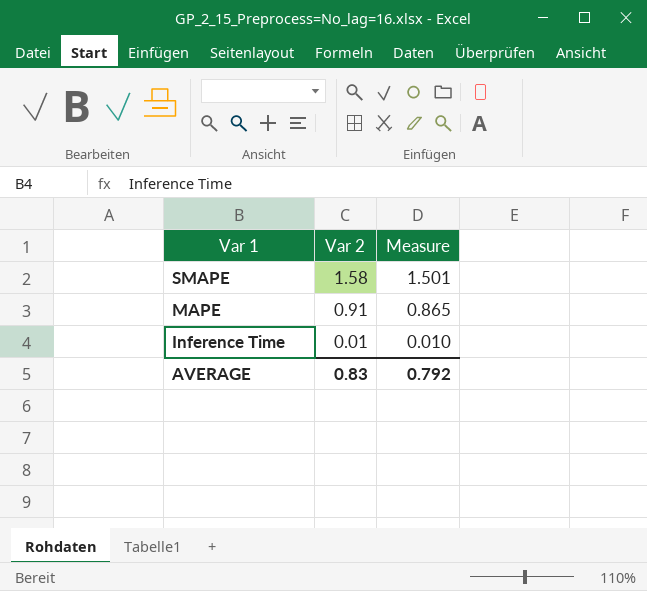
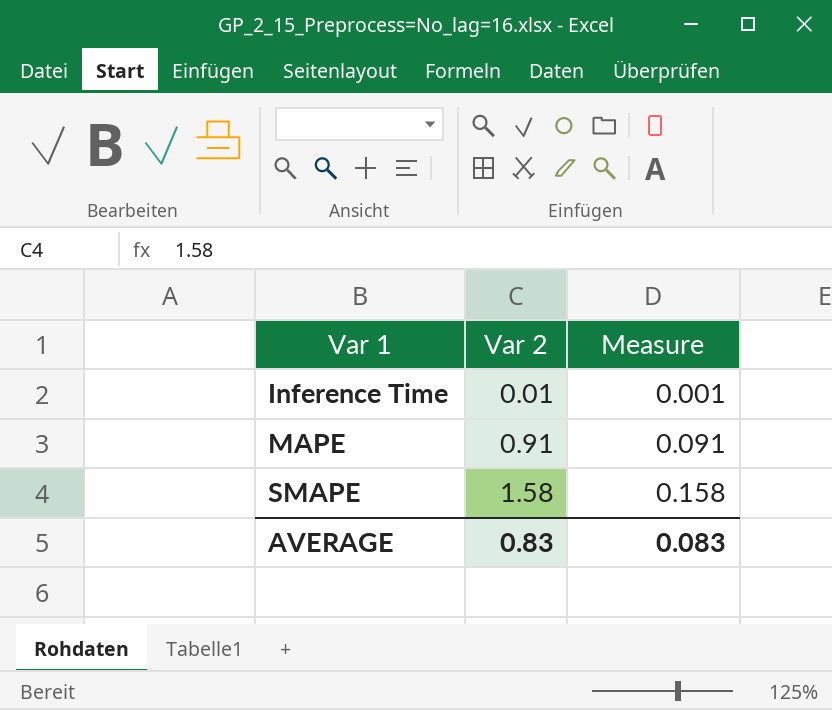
row order: Var 1 descending -> Var 1 ascending
column Measure | formula: [Var 2] * 0.95 -> [Var 2] * 0.1
AVERAGE | Measure: 0.792 -> 0.083

